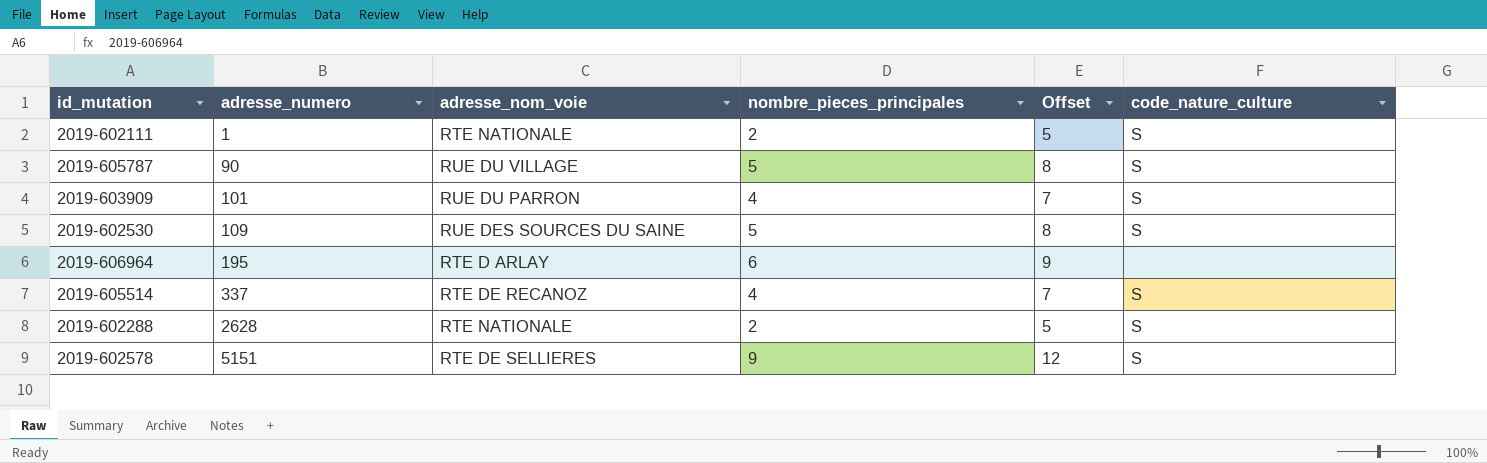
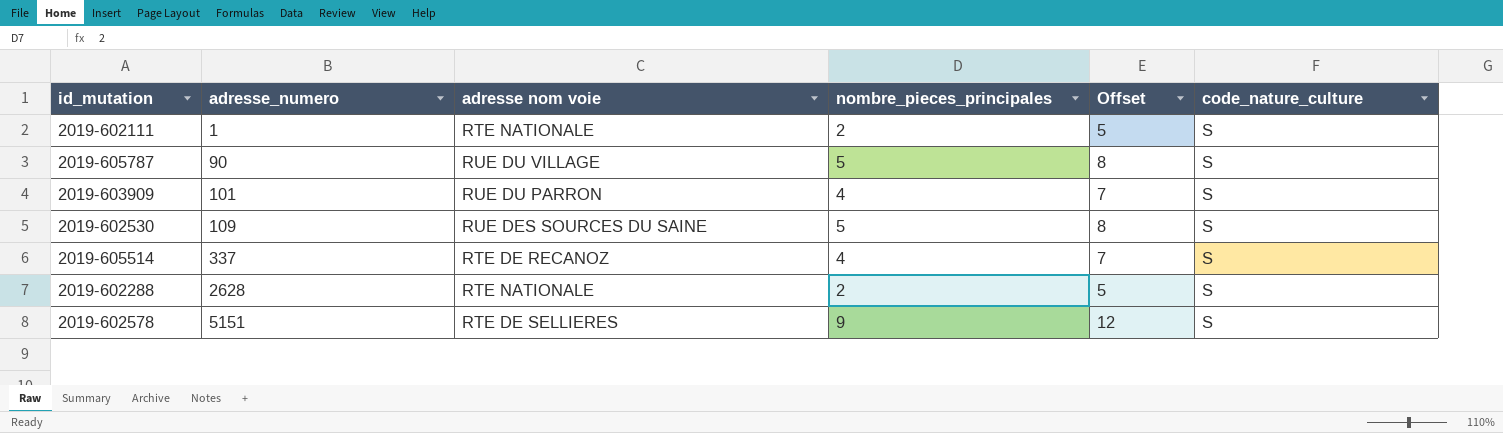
column name: adresse_nom_voie -> adresse nom voie
row 2019-606964: 195 | RTE D ARLAY | 6 | 9 | none -> none

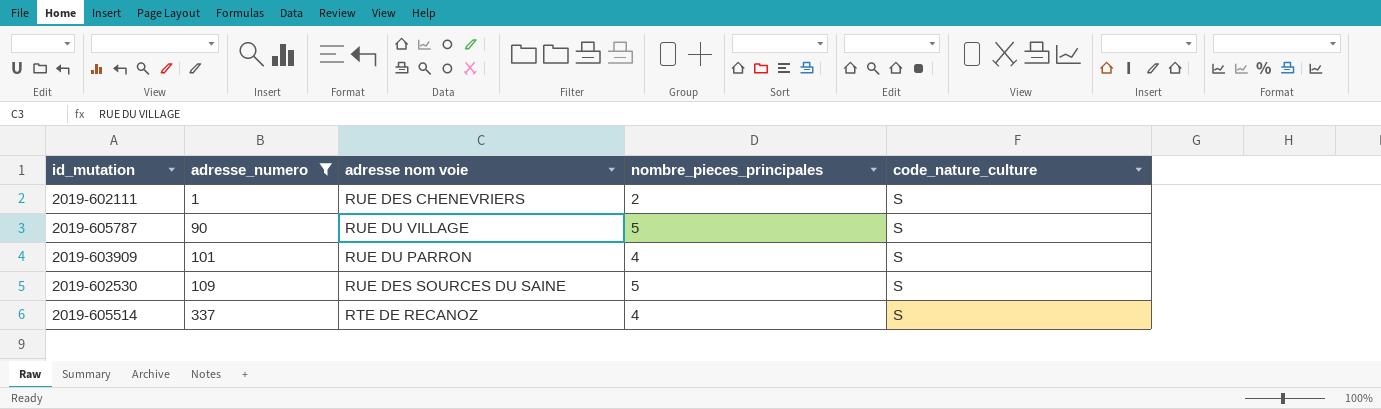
filter: none -> adresse_numero <= 337
column Offset | formula: [nombre_pieces_principales] + 3 -> none
2019-602111 | adresse nom voie: RTE NATIONALE -> RUE DES CHENEVRIERS

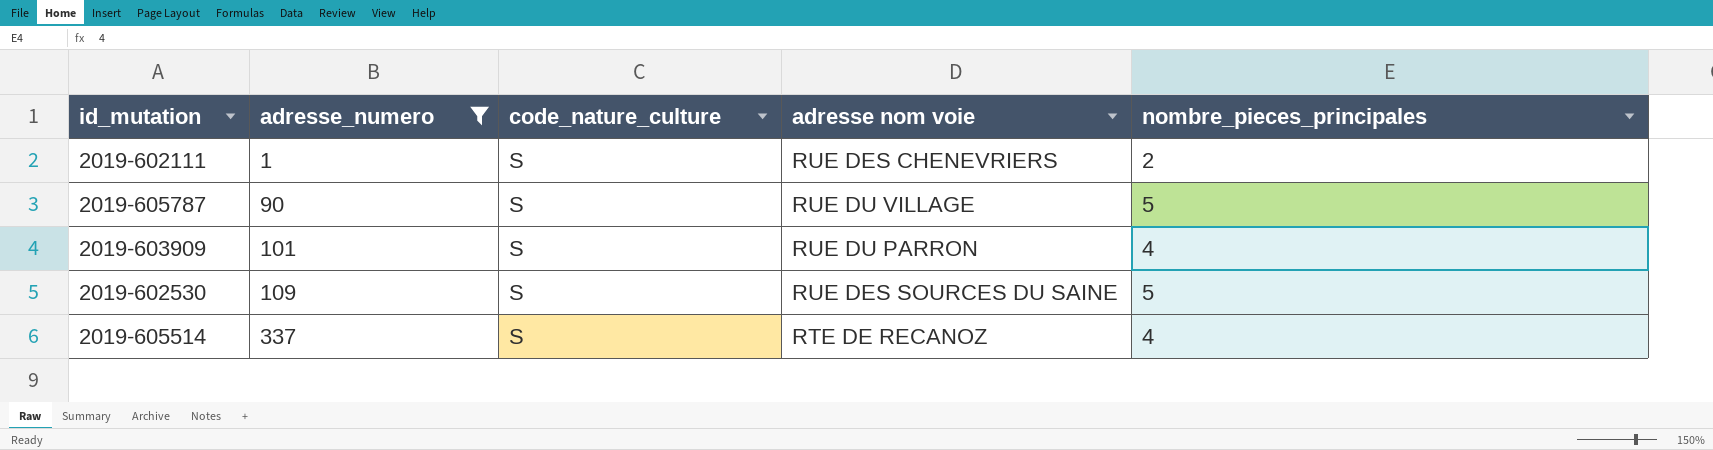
column code_nature_culture | position: 5 -> 3

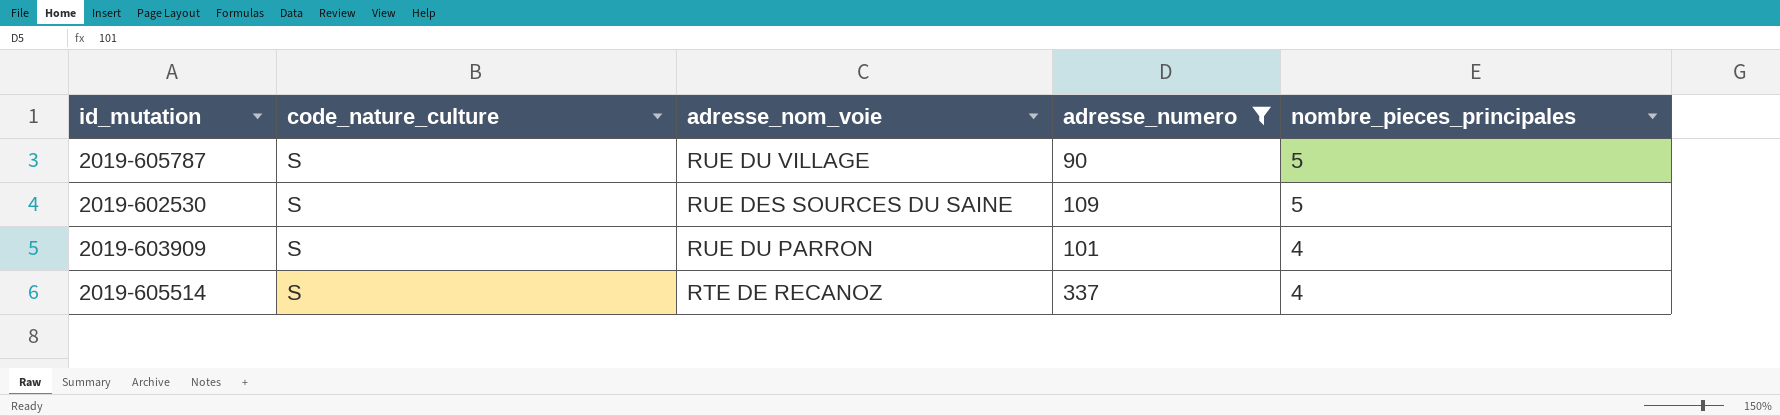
row order: adresse_numero ascending -> nombre_pieces_principales descending
column name: adresse nom voie -> adresse_nom_voie
column adresse_numero | position: 2 -> 4
row 2019-602111: 1 | S | RUE DES CHENEVRIERS | 2 -> none

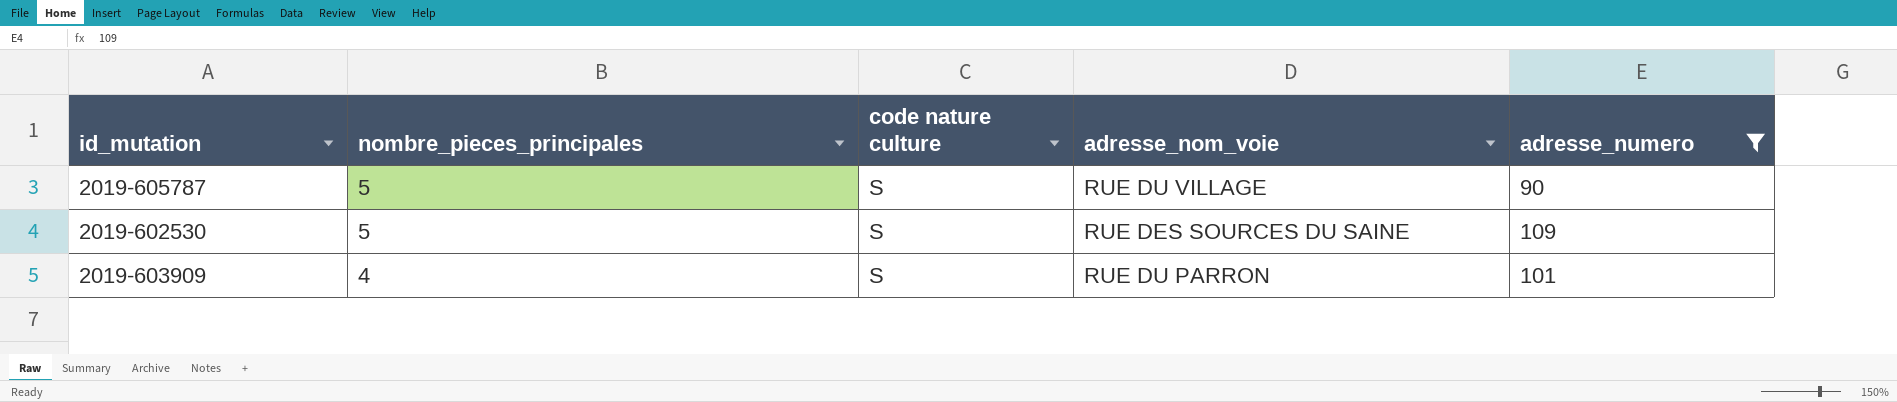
column nombre_pieces_principales | position: 5 -> 2
column name: code_nature_culture -> code nature culture
row 2019-605514: S | RTE DE RECANOZ | 337 | 4 -> none

